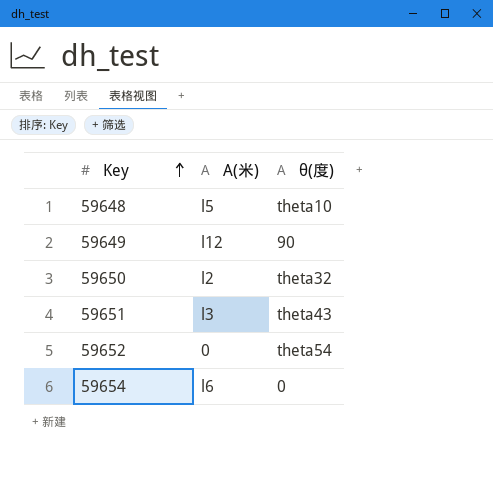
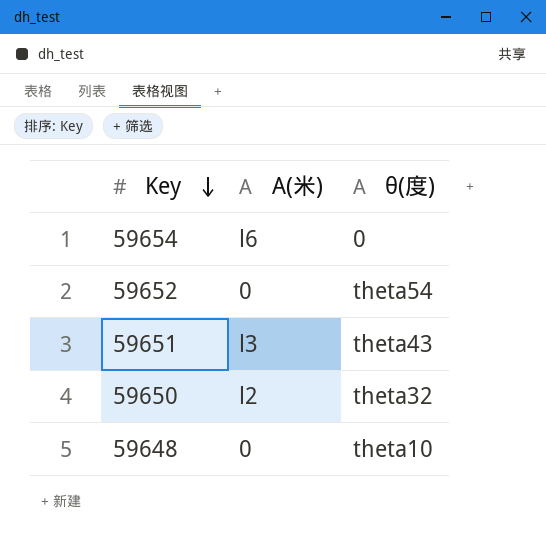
row order: Key ascending -> Key descending
row 59649: l12 | 90 -> none
59648 | A(米): l5 -> 0

